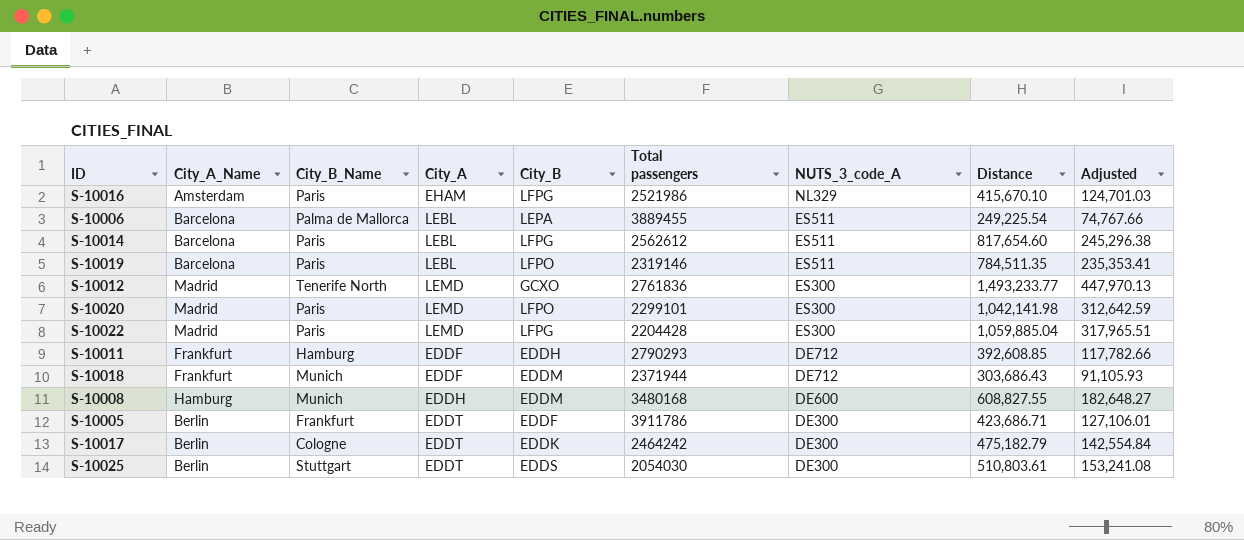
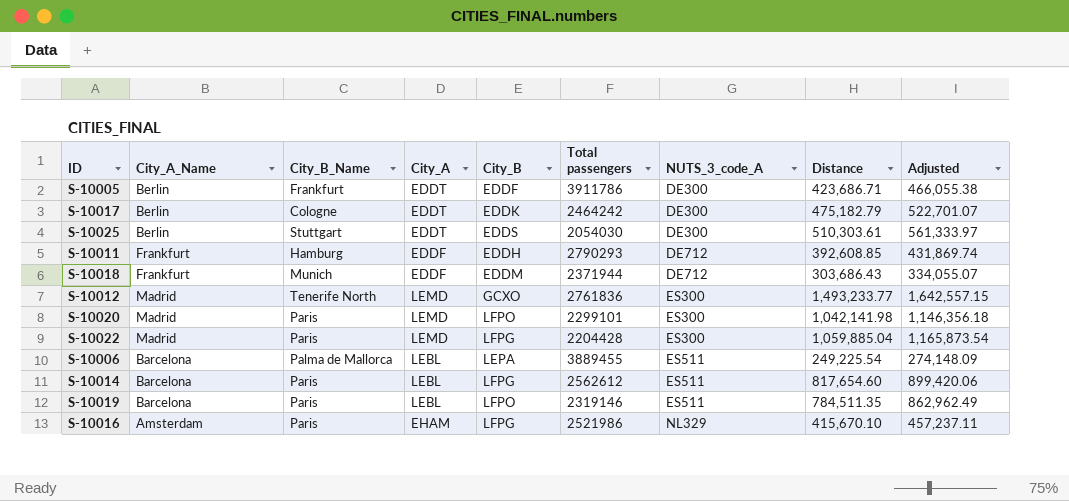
row order: NUTS_3_code_A descending -> NUTS_3_code_A ascending
column Adjusted | formula: [Distance] * 0.3 -> [Distance] * 1.1
row S-10008: Hamburg | Munich | EDDH | EDDM | 3480168 | DE600 | 608,827.55 | 182,648.27 -> none
S-10025 | Distance: 510,803.61 -> 510,303.61

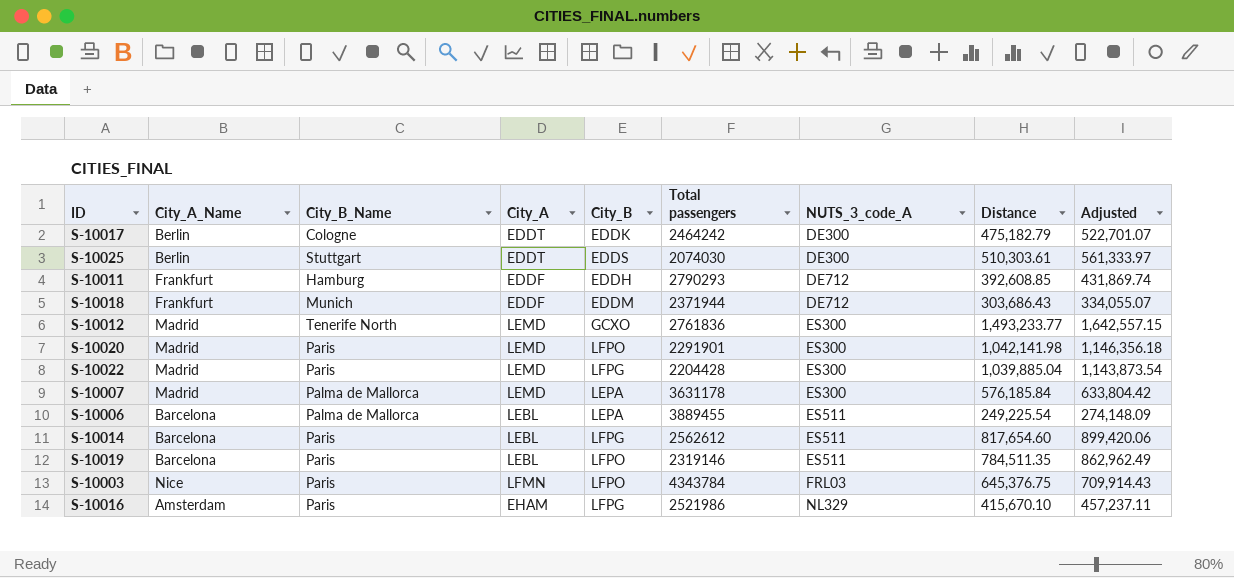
row S-10005: Berlin | Frankfurt | EDDT | EDDF | 3911786 | DE300 | 423,686.71 | 466,055.38 -> none
S-10025 | Total passengers: 2054030 -> 2074030
S-10020 | Total passengers: 2299101 -> 2291901
S-10022 | Distance: 1,059,885.04 -> 1,039,885.04
S-10022 | Adjusted: 1,165,873.54 -> 1,143,873.54
row S-10007: none -> Madrid | Palma de Mallorca | LEMD | LEPA | 3631178 | ES300 | 576,185.84 | 633,804.42
row S-10003: none -> Nice | Paris | LFMN | LFPO | 4343784 | FRL03 | 645,376.75 | 709,914.43

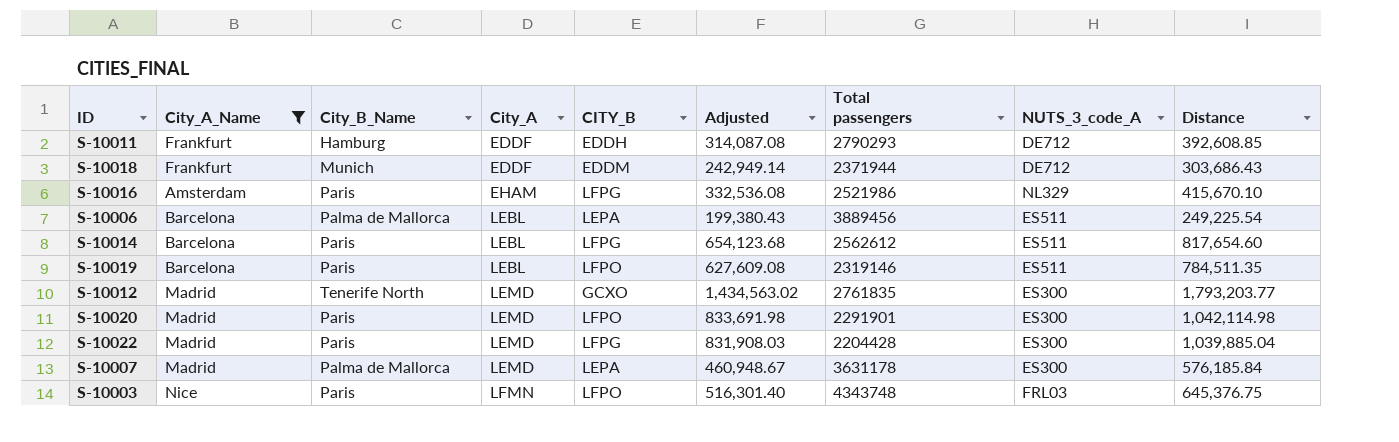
filter: none -> City_A_Name != Berlin
row order: NUTS_3_code_A ascending -> City_A ascending
column name: City_B -> CITY_B
column Adjusted | formula: [Distance] * 1.1 -> [Distance] * 0.8
column Adjusted | position: 9 -> 6
S-10006 | Total passengers: 3889455 -> 3889456
S-10012 | Total passengers: 2761836 -> 2761835
S-10012 | Distance: 1,493,233.77 -> 1,793,203.77
S-10020 | Distance: 1,042,141.98 -> 1,042,114.98
S-10003 | Total passengers: 4343784 -> 4343748

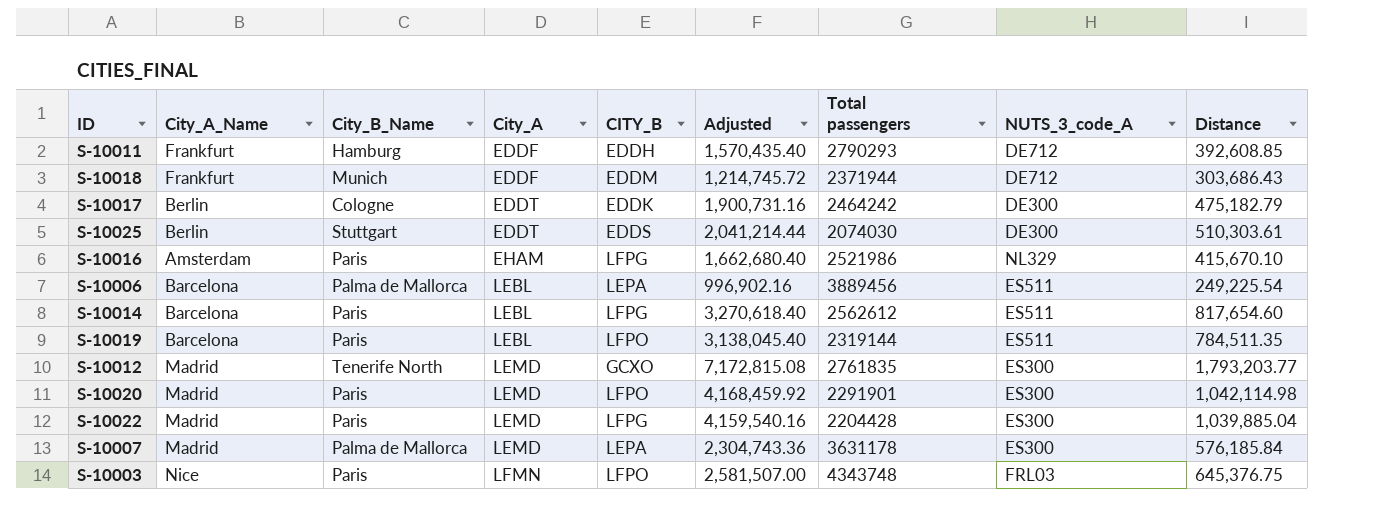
filter: City_A_Name != Berlin -> none
column Adjusted | formula: [Distance] * 0.8 -> [Distance] * 4
S-10019 | Total passengers: 2319146 -> 2319144

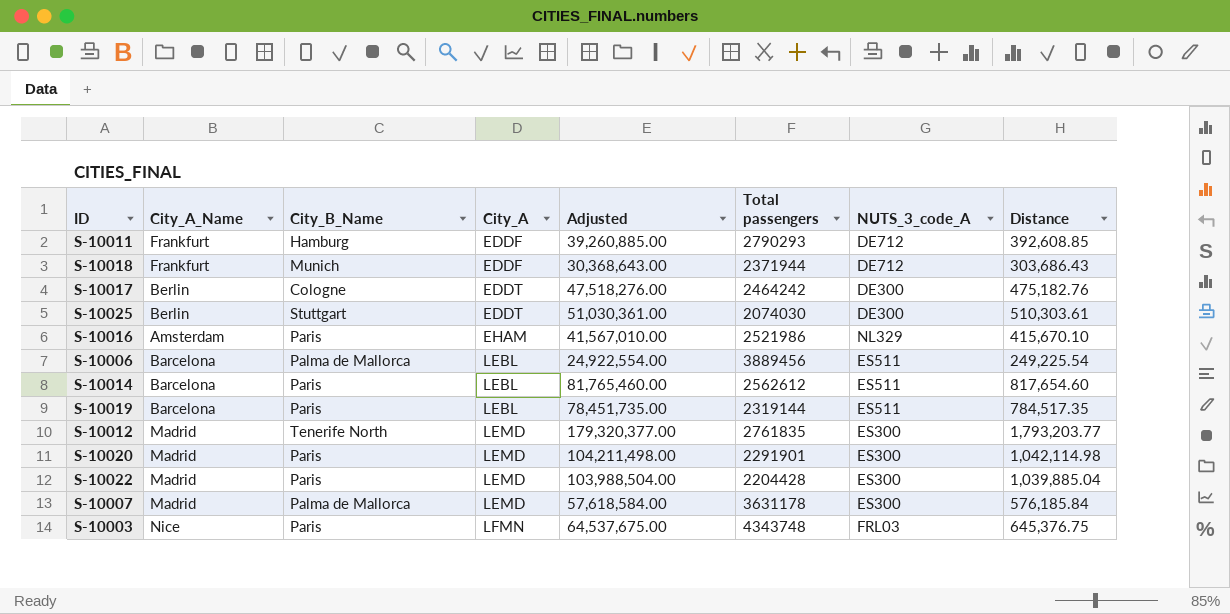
column CITY_B | position: 5 -> none
column Adjusted | formula: [Distance] * 4 -> [Distance] * 100
S-10017 | Distance: 475,182.79 -> 475,182.76
S-10019 | Distance: 784,511.35 -> 784,517.35

